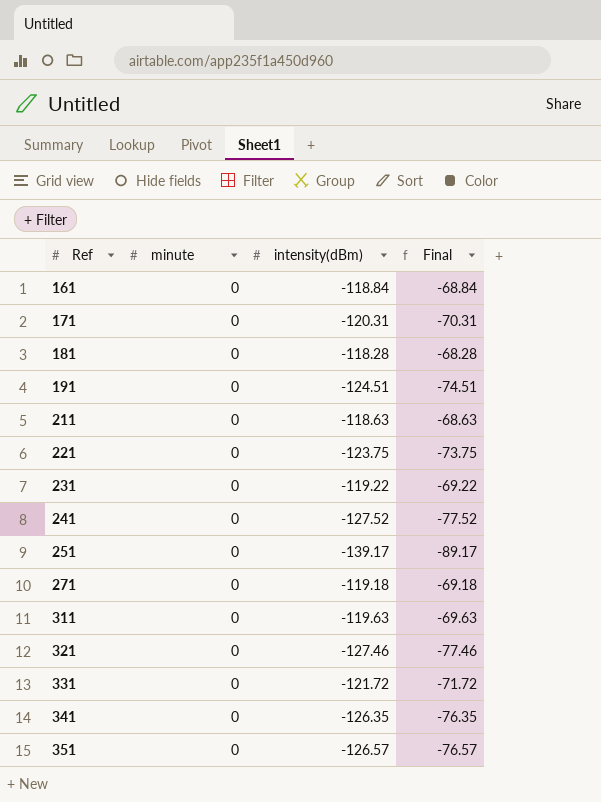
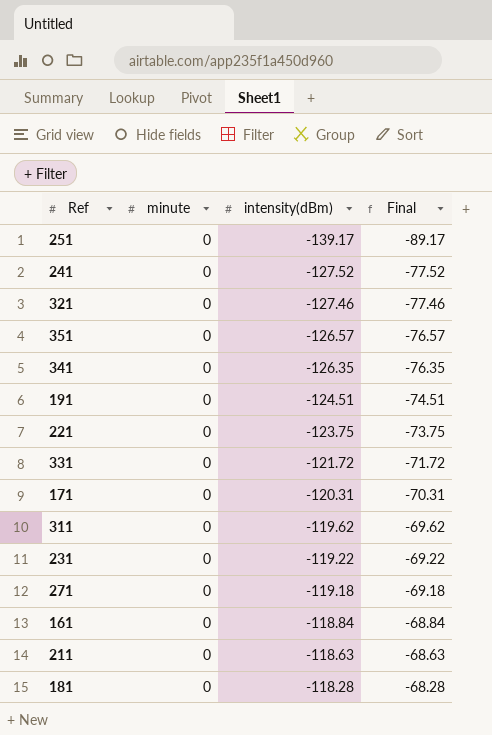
row order: Ref ascending -> intensity(dBm) ascending
311 | intensity(dBm): -119.63 -> -119.62
311 | Final: -69.63 -> -69.62

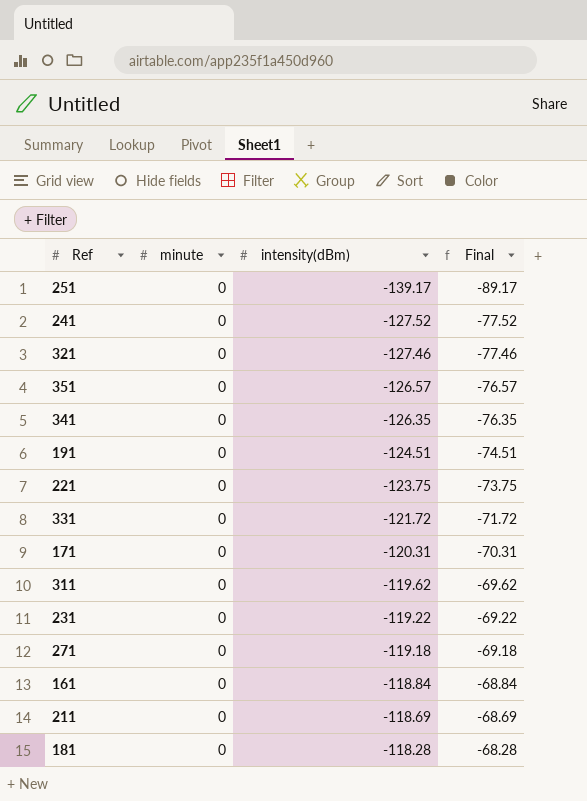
211 | intensity(dBm): -118.63 -> -118.69
211 | Final: -68.63 -> -68.69

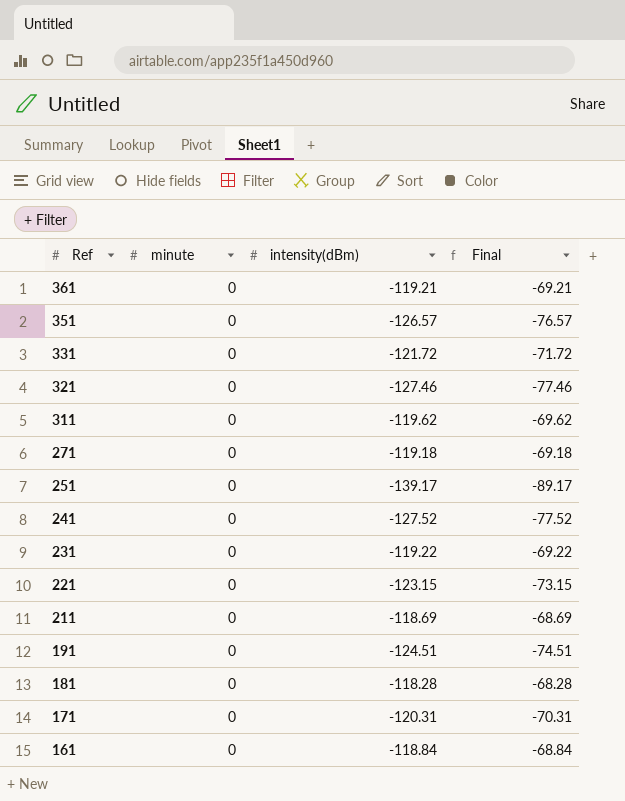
row order: intensity(dBm) ascending -> Ref descending
row 341: 0 | -126.35 | -76.35 -> none
row 361: none -> 0 | -119.21 | -69.21
221 | intensity(dBm): -123.75 -> -123.15
221 | Final: -73.75 -> -73.15

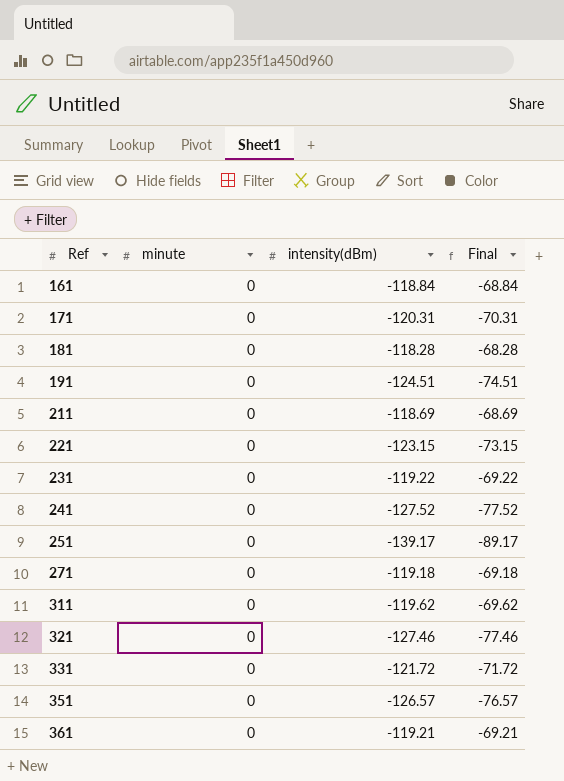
row order: Ref descending -> Ref ascending

